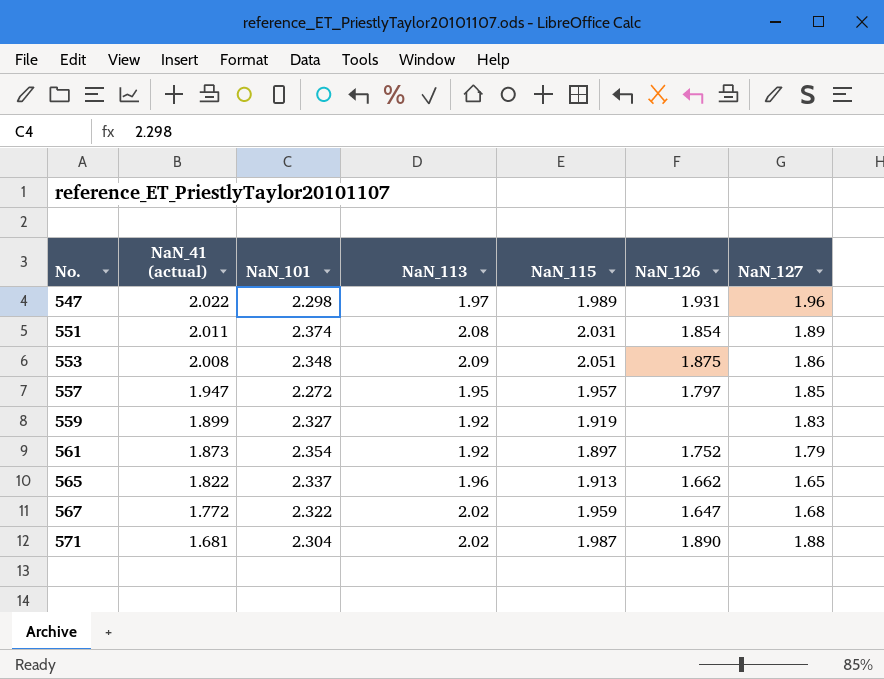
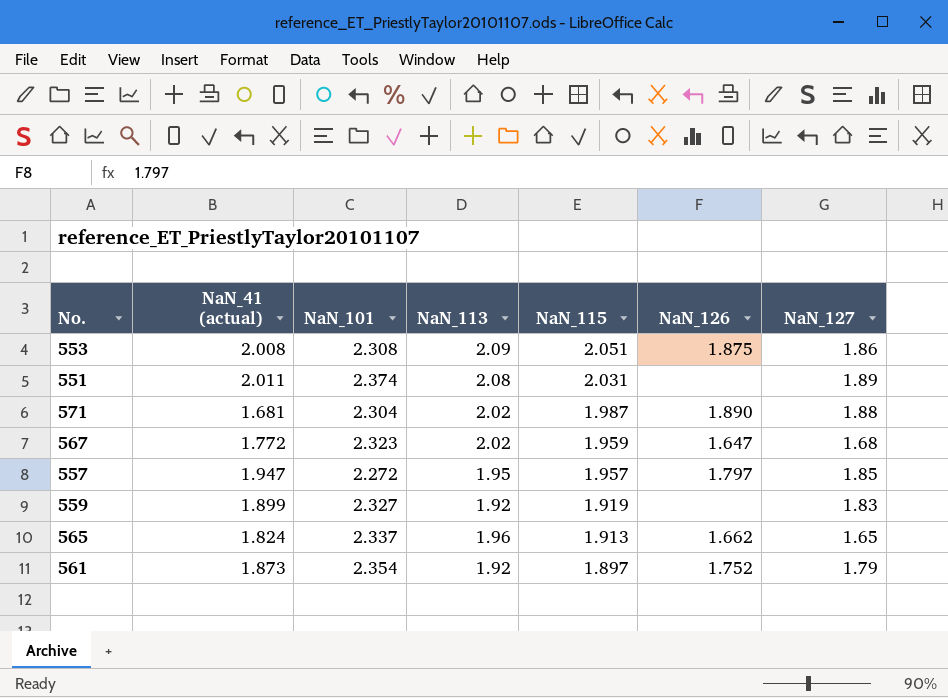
row order: No. ascending -> NaN_115 descending
row 547: 2.022 | 2.298 | 1.97 | 1.989 | 1.931 | 1.96 -> none
553 | NaN_101: 2.348 -> 2.308
551 | NaN_126: 1.854 -> none
567 | NaN_101: 2.322 -> 2.323
565 | NaN_41 (actual): 1.822 -> 1.824

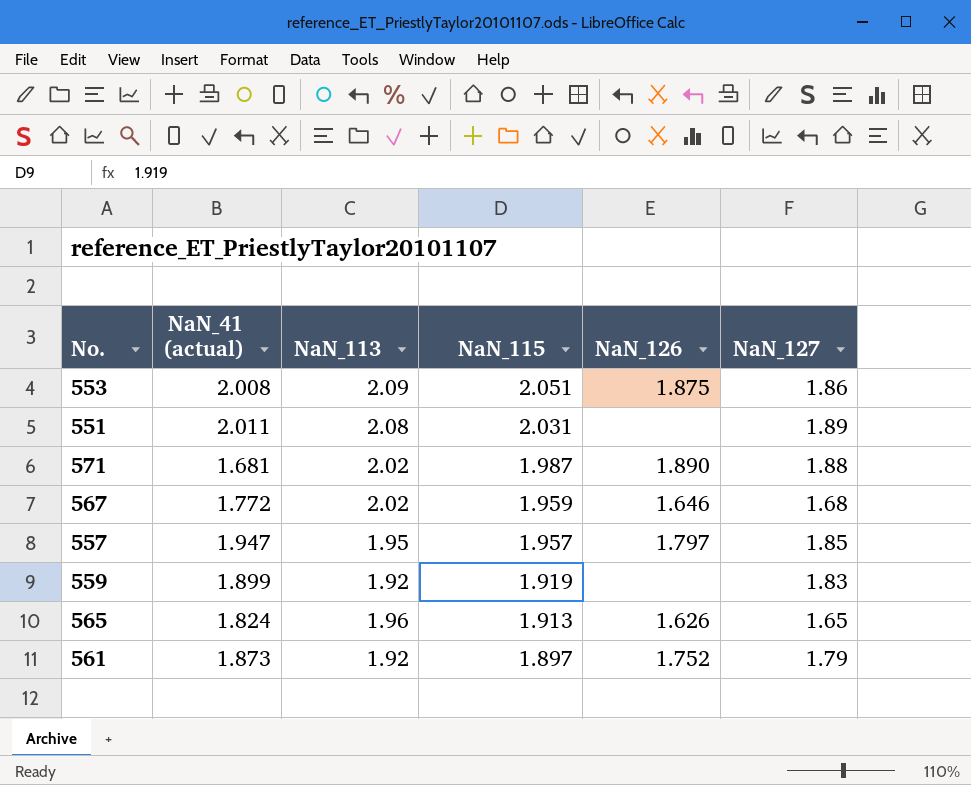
column NaN_101 | position: 3 -> none
567 | NaN_126: 1.647 -> 1.646
565 | NaN_126: 1.662 -> 1.626

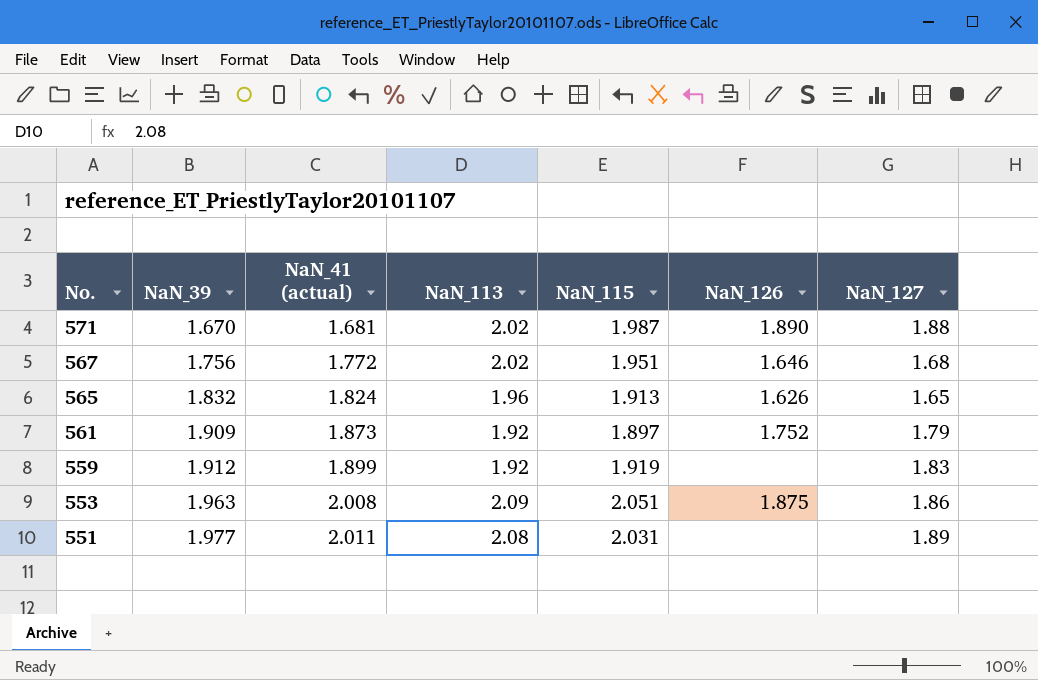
row order: NaN_115 descending -> No. descending
column NaN_39 | position: none -> 2
row 557: 1.947 | 1.95 | 1.957 | 1.797 | 1.85 -> none
567 | NaN_115: 1.959 -> 1.951

